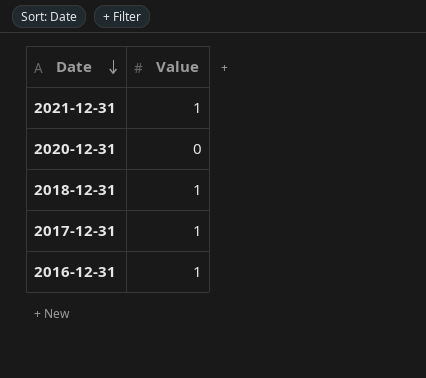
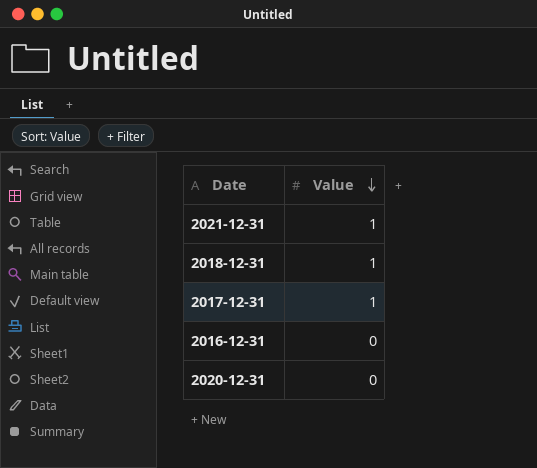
row order: Date descending -> Value descending
2016-12-31 | Value: 1 -> 0

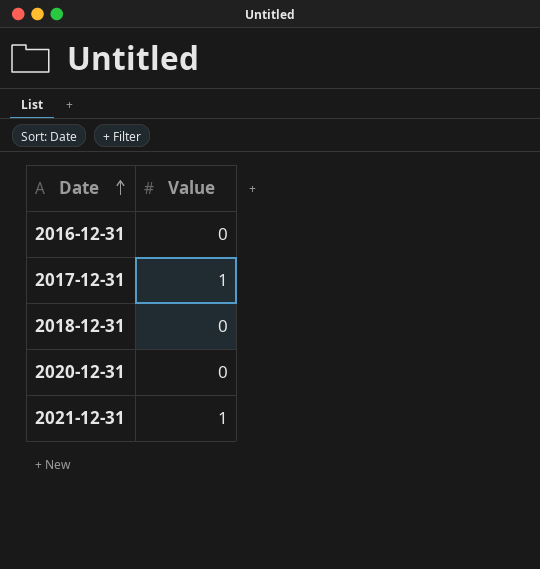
row order: Value descending -> Date ascending
2018-12-31 | Value: 1 -> 0

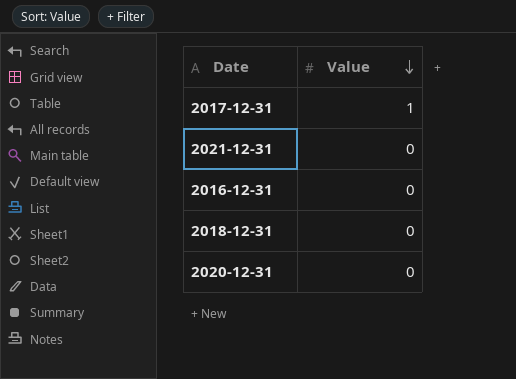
row order: Date ascending -> Value descending
2021-12-31 | Value: 1 -> 0

